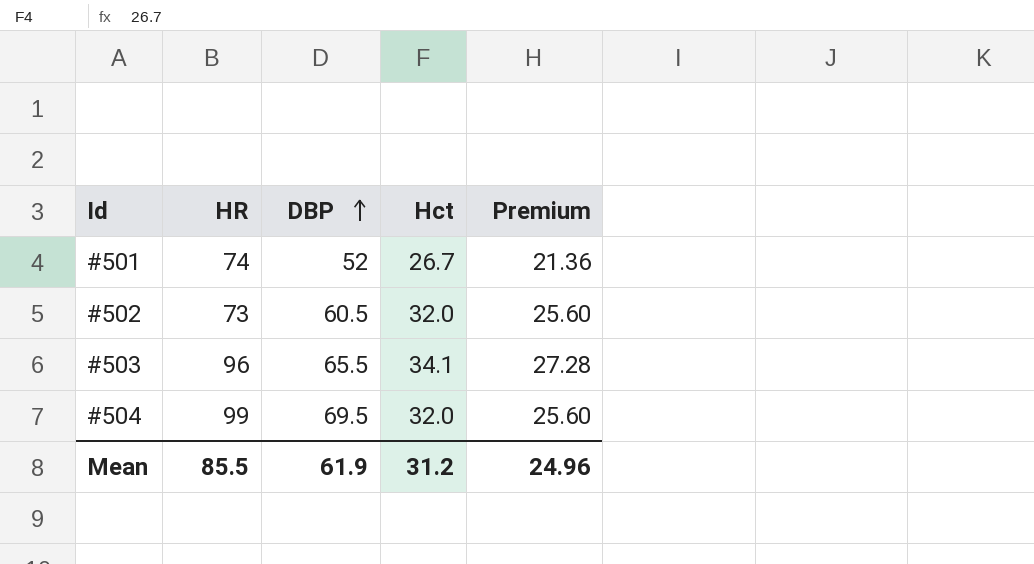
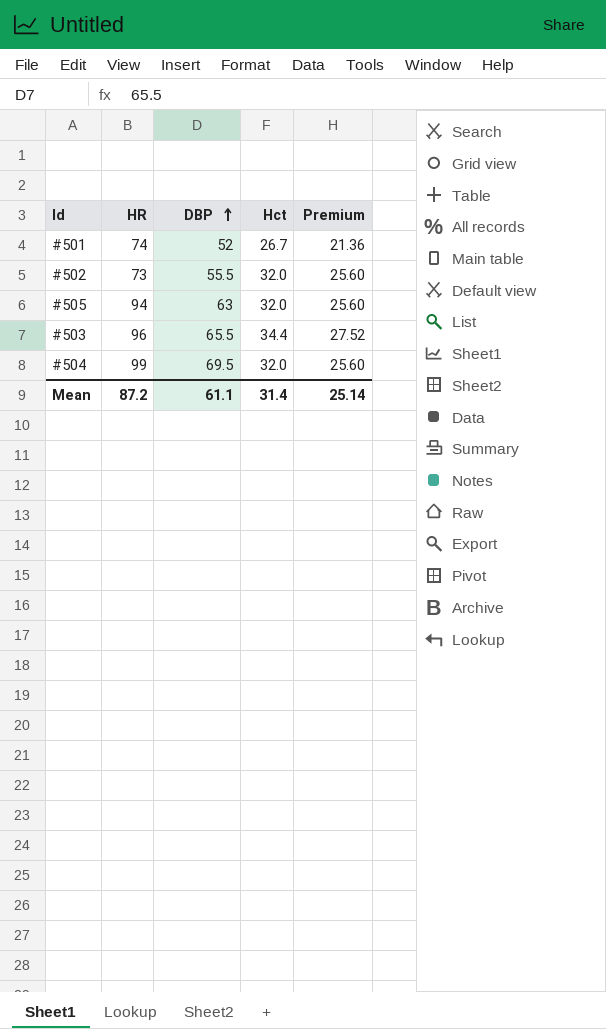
#502 | DBP: 60.5 -> 55.5
row #505: none -> 94 | 63 | 32.0 | 25.60
#503 | Hct: 34.1 -> 34.4
#503 | Premium: 27.28 -> 27.52
Mean | HR: 85.5 -> 87.2
Mean | DBP: 61.9 -> 61.1
Mean | Hct: 31.2 -> 31.4
Mean | Premium: 24.96 -> 25.14

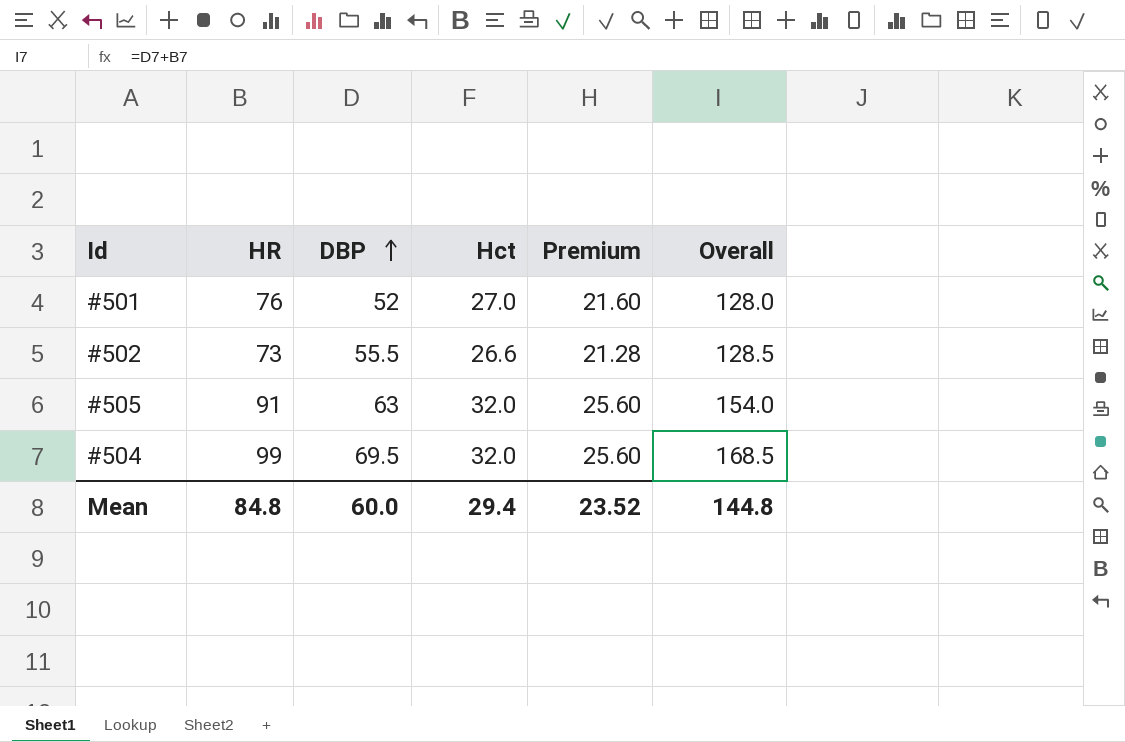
column Overall | formula: none -> [HR] + [DBP]
row #503: 96 | 65.5 | 34.4 | 27.52 -> none
#501 | HR: 74 -> 76
#501 | Hct: 26.7 -> 27.0
#501 | Premium: 21.36 -> 21.60
#502 | Hct: 32.0 -> 26.6
#502 | Premium: 25.60 -> 21.28
#505 | HR: 94 -> 91
Mean | HR: 87.2 -> 84.8
Mean | DBP: 61.1 -> 60.0
Mean | Hct: 31.4 -> 29.4
Mean | Premium: 25.14 -> 23.52

